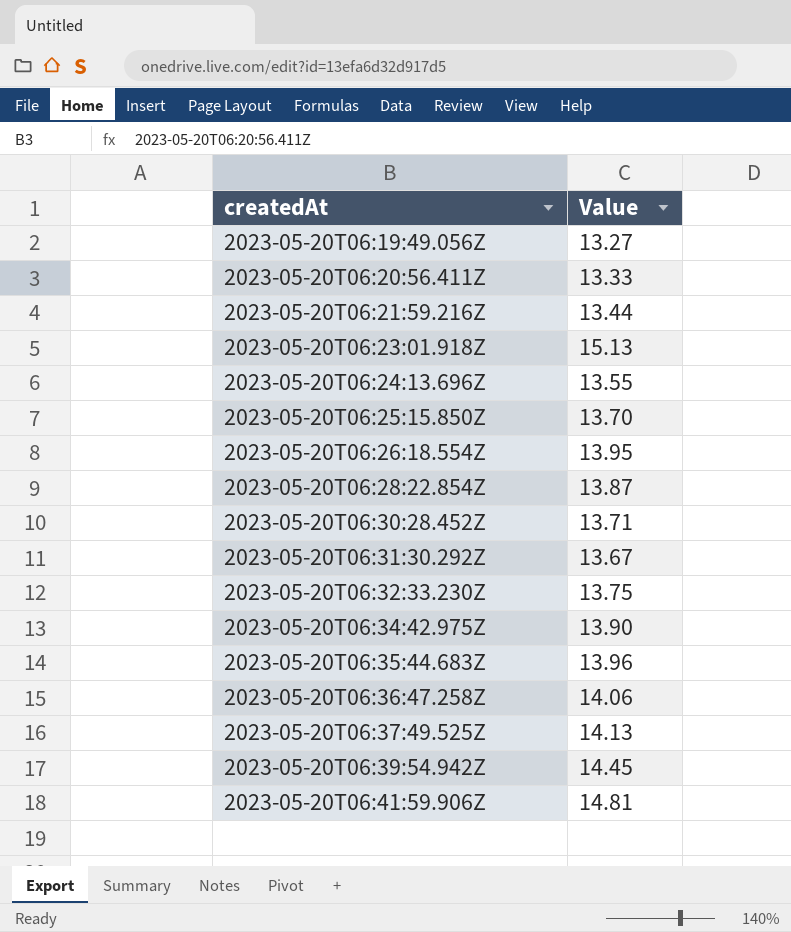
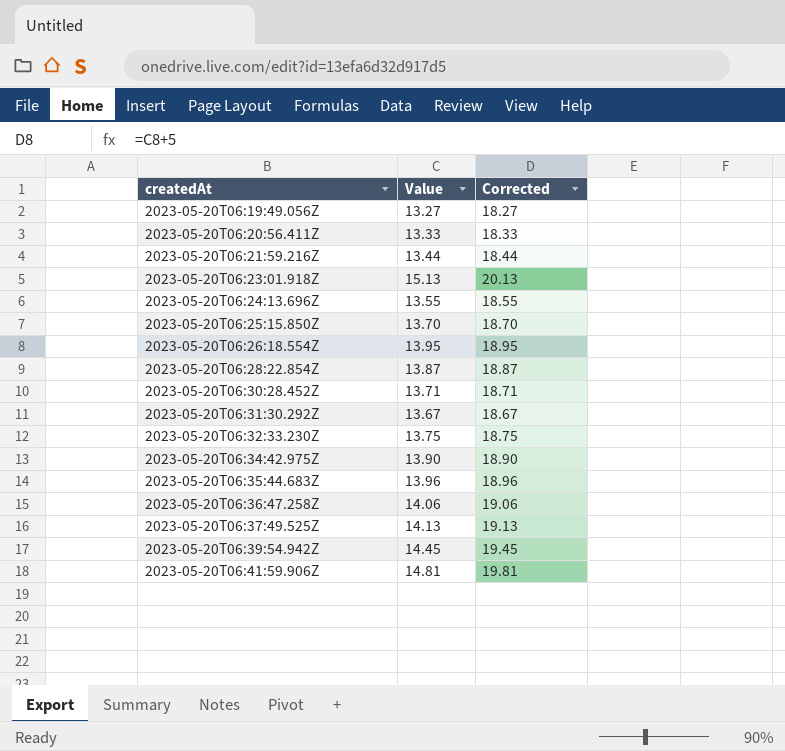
column Corrected | formula: none -> [Value] + 5

